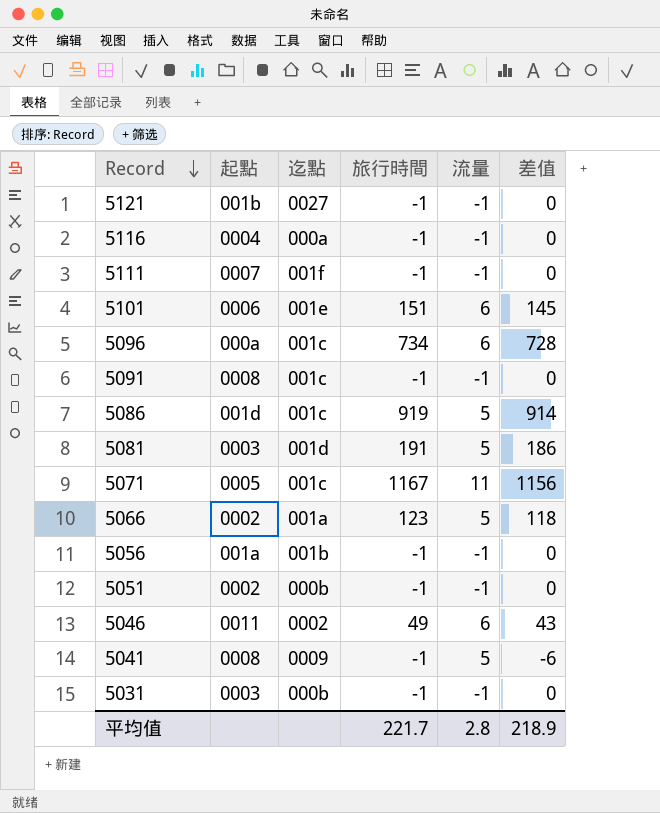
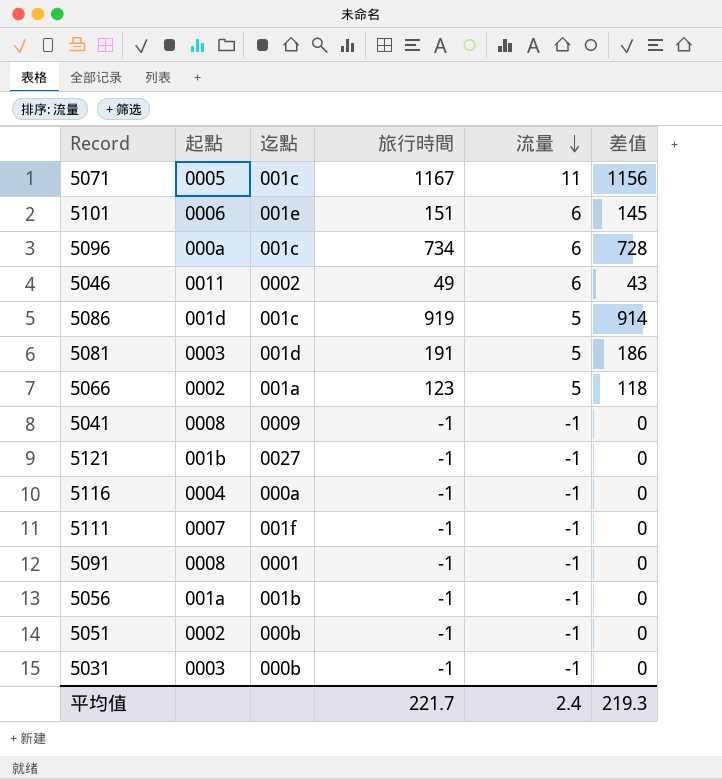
row order: Record descending -> 流量 descending
5041 | 流量: 5 -> -1
5041 | 差值: -6 -> 0
5091 | 迄點: 001c -> 0001
平均值 | 流量: 2.8 -> 2.4
平均值 | 差值: 218.9 -> 219.3

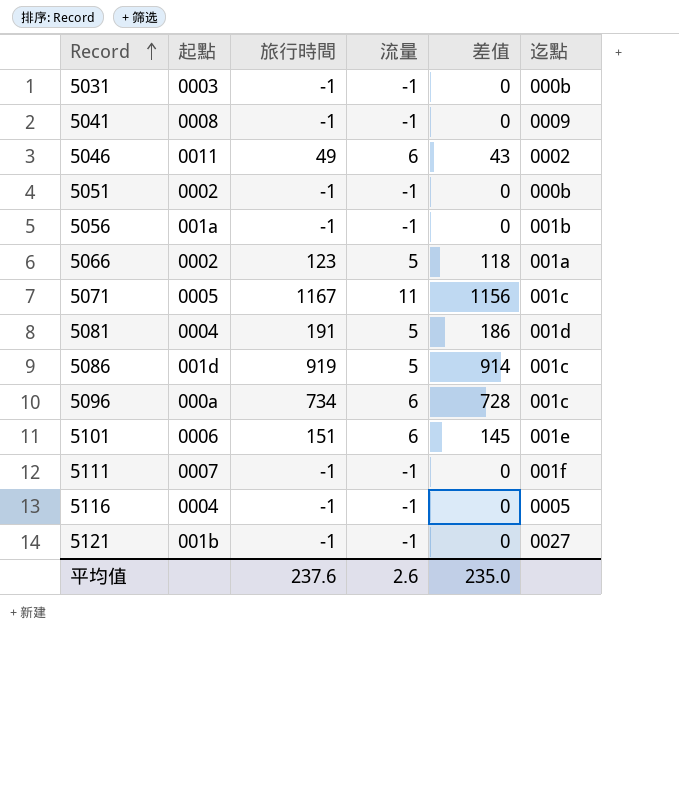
row order: 流量 descending -> Record ascending
column 迄點 | position: 3 -> 6
row 5091: 0008 | 0001 | -1 | -1 | 0 -> none
5081 | 起點: 0003 -> 0004
5116 | 迄點: 000a -> 0005
平均值 | 旅行時間: 221.7 -> 237.6
平均值 | 流量: 2.4 -> 2.6
平均值 | 差值: 219.3 -> 235.0

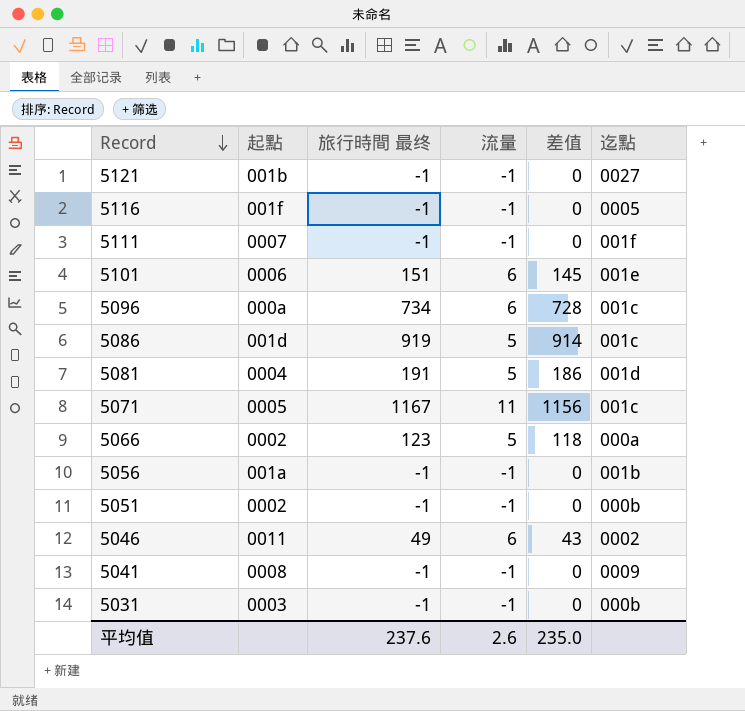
row order: Record ascending -> Record descending
column name: 旅行時間 -> 旅行時間 最终
5116 | 起點: 0004 -> 001f
5066 | 迄點: 001a -> 000a

